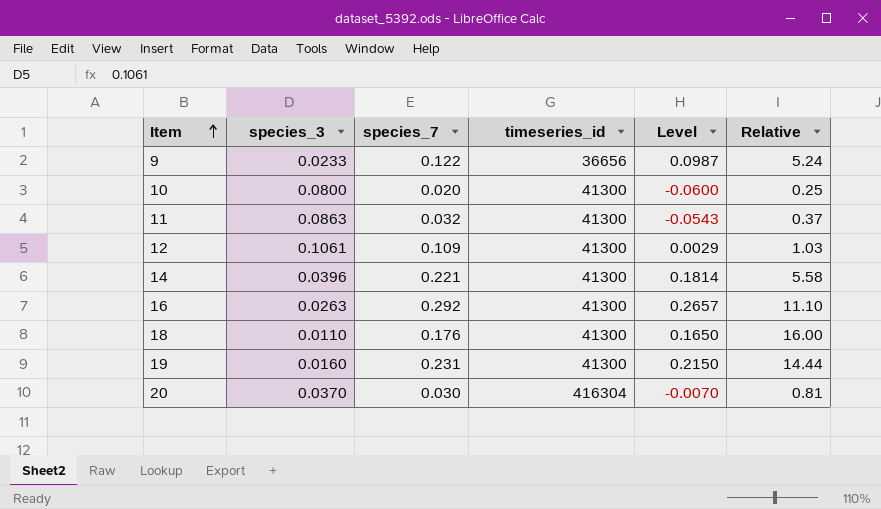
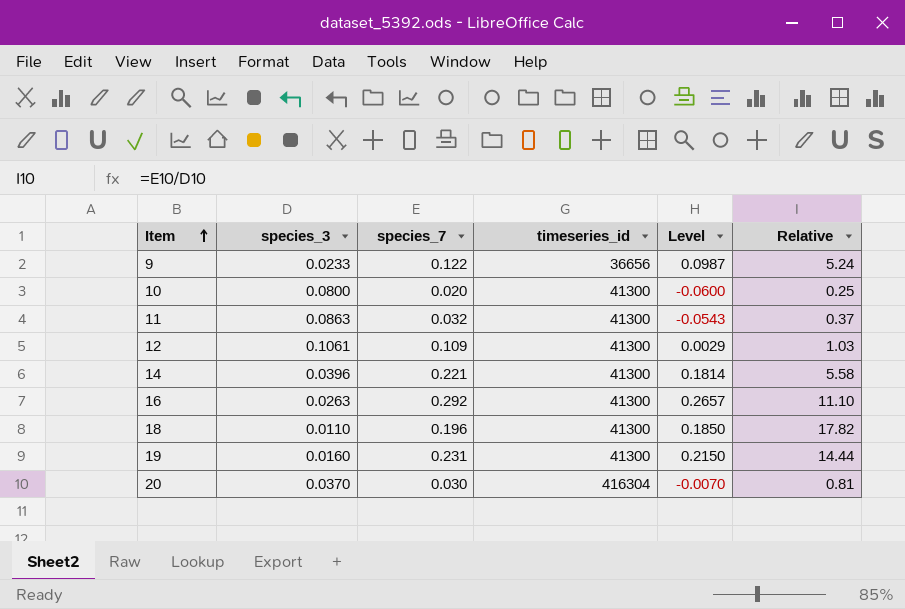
18 | species_7: 0.176 -> 0.196
18 | Level: 0.1650 -> 0.1850
18 | Relative: 16.00 -> 17.82

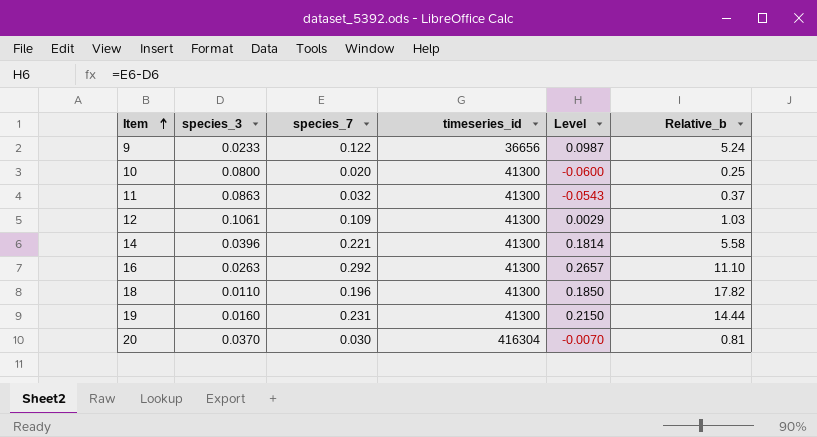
column name: Relative -> Relative_b

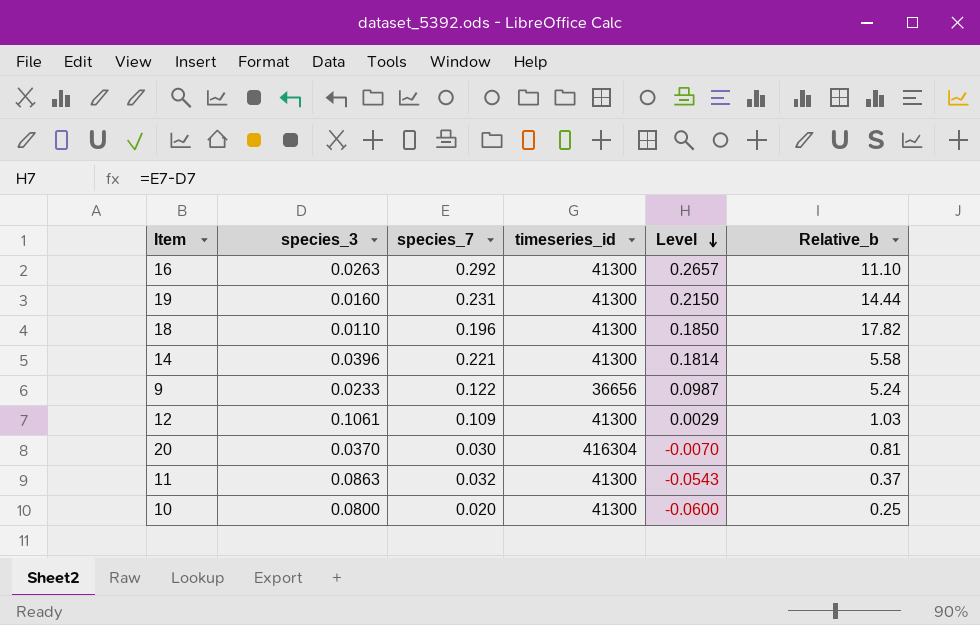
row order: Item ascending -> Level descending

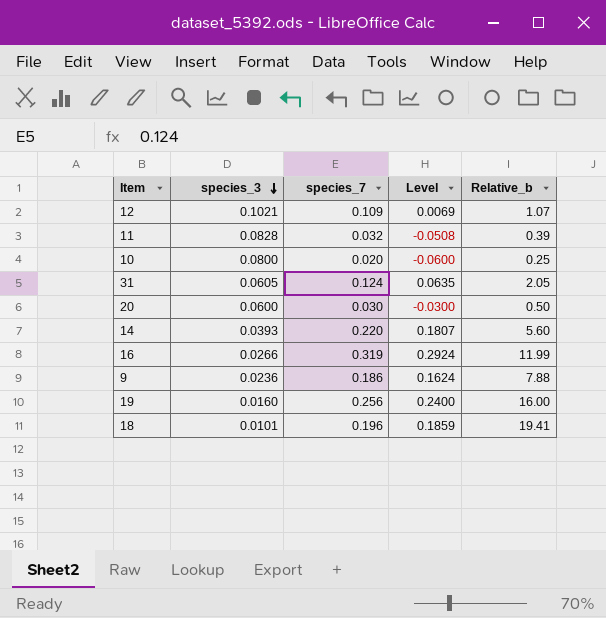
row order: Level descending -> species_3 descending
column timeseries_id | position: 4 -> none
12 | species_3: 0.1061 -> 0.1021
12 | Level: 0.0029 -> 0.0069
12 | Relative_b: 1.03 -> 1.07
11 | species_3: 0.0863 -> 0.0828
11 | Level: -0.0543 -> -0.0508
11 | Relative_b: 0.37 -> 0.39
row 31: none -> 0.0605 | 0.124 | 0.0635 | 2.05
20 | species_3: 0.0370 -> 0.0600
20 | Level: -0.0070 -> -0.0300
20 | Relative_b: 0.81 -> 0.50
14 | species_3: 0.0396 -> 0.0393
14 | species_7: 0.221 -> 0.220
14 | Level: 0.1814 -> 0.1807
14 | Relative_b: 5.58 -> 5.60
16 | species_3: 0.0263 -> 0.0266
16 | species_7: 0.292 -> 0.319
16 | Level: 0.2657 -> 0.2924
16 | Relative_b: 11.10 -> 11.99
9 | species_3: 0.0233 -> 0.0236
9 | species_7: 0.122 -> 0.186
9 | Level: 0.0987 -> 0.1624
9 | Relative_b: 5.24 -> 7.88
19 | species_7: 0.231 -> 0.256
19 | Level: 0.2150 -> 0.2400
19 | Relative_b: 14.44 -> 16.00
18 | species_3: 0.0110 -> 0.0101
18 | Level: 0.1850 -> 0.1859
18 | Relative_b: 17.82 -> 19.41

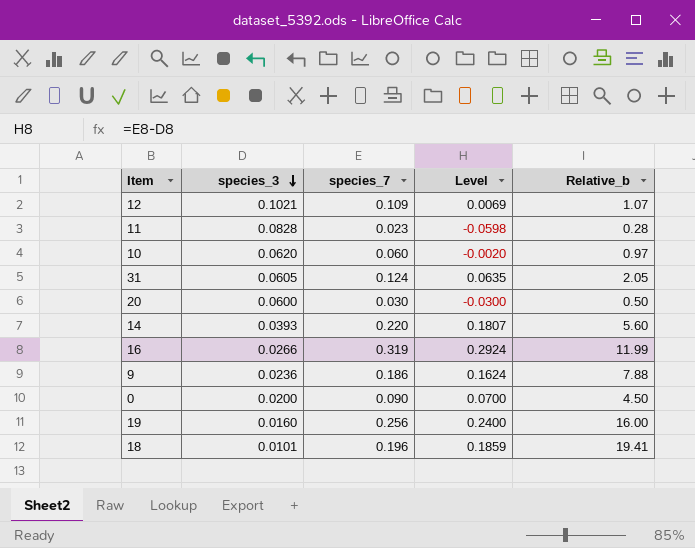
11 | species_7: 0.032 -> 0.023
11 | Level: -0.0508 -> -0.0598
11 | Relative_b: 0.39 -> 0.28
10 | species_3: 0.0800 -> 0.0620
10 | species_7: 0.020 -> 0.060
10 | Level: -0.0600 -> -0.0020
10 | Relative_b: 0.25 -> 0.97
row 0: none -> 0.0200 | 0.090 | 0.0700 | 4.50

